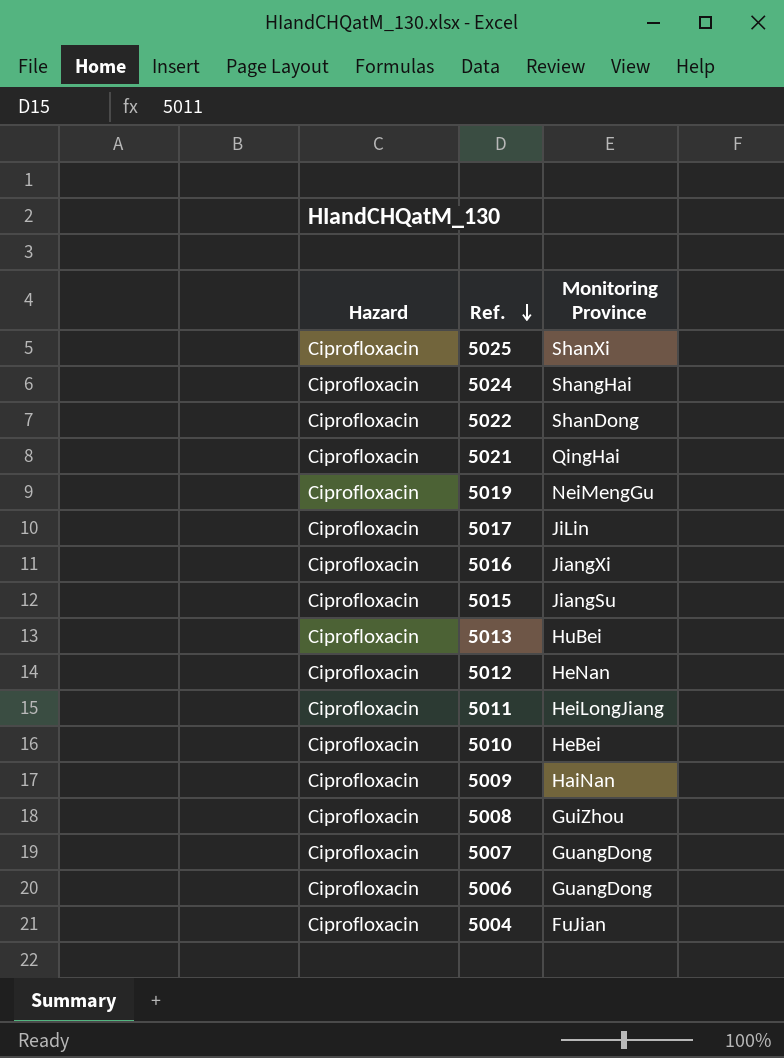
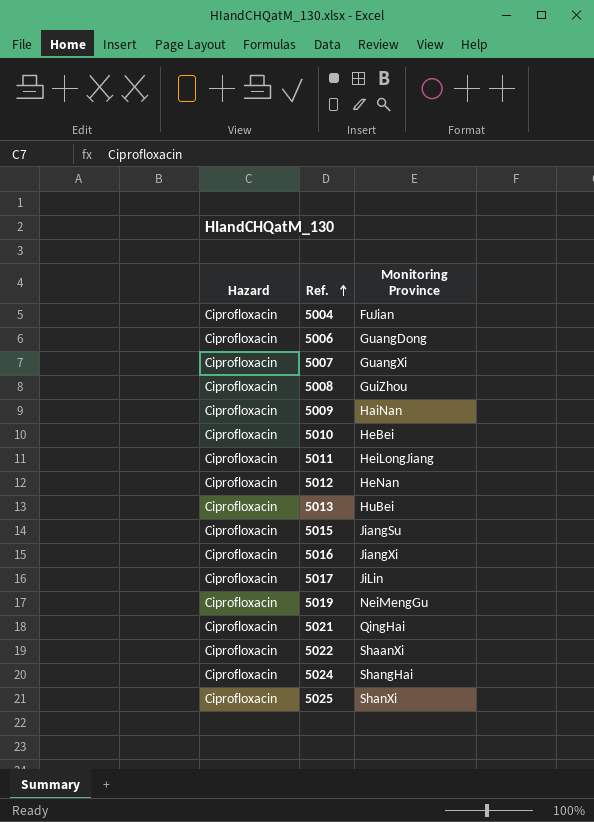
row order: Ref. descending -> Ref. ascending
5007 | Monitoring Province: GuangDong -> GuangXi
5022 | Monitoring Province: ShanDong -> ShaanXi

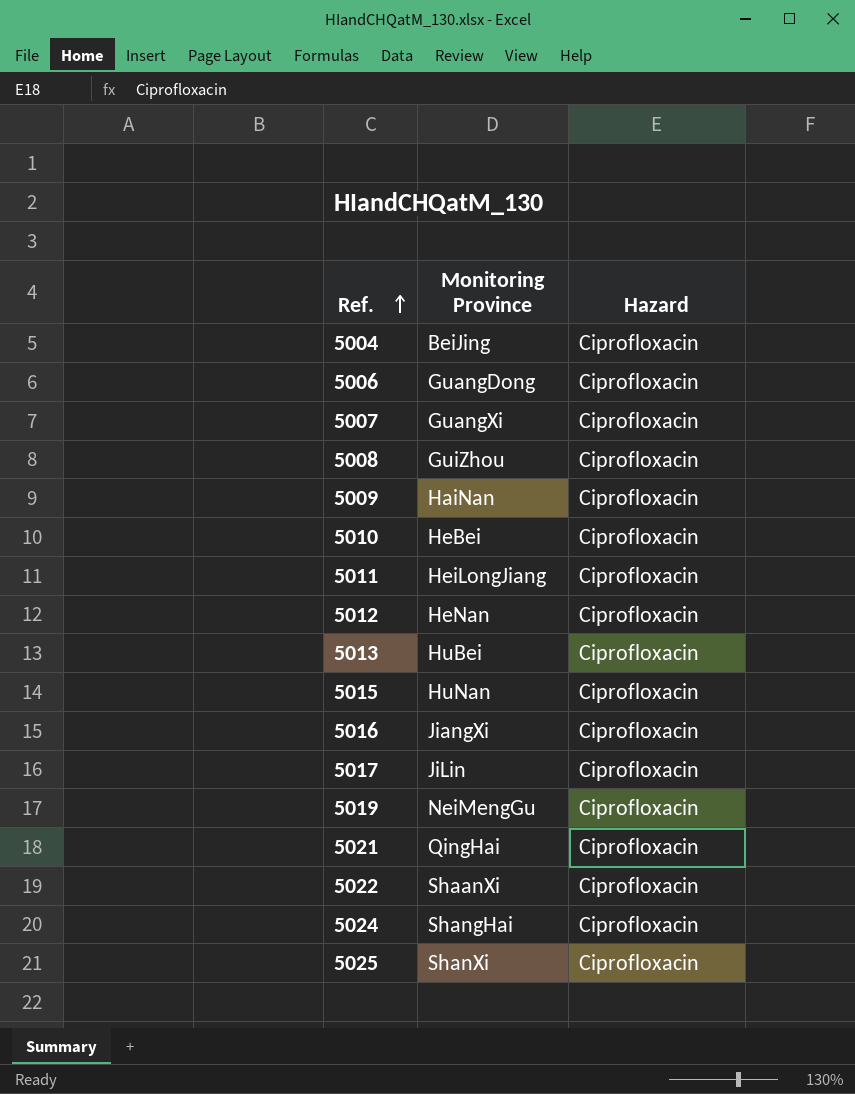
column Hazard | position: 1 -> 3
5004 | Monitoring Province: FuJian -> BeiJing
5015 | Monitoring Province: JiangSu -> HuNan

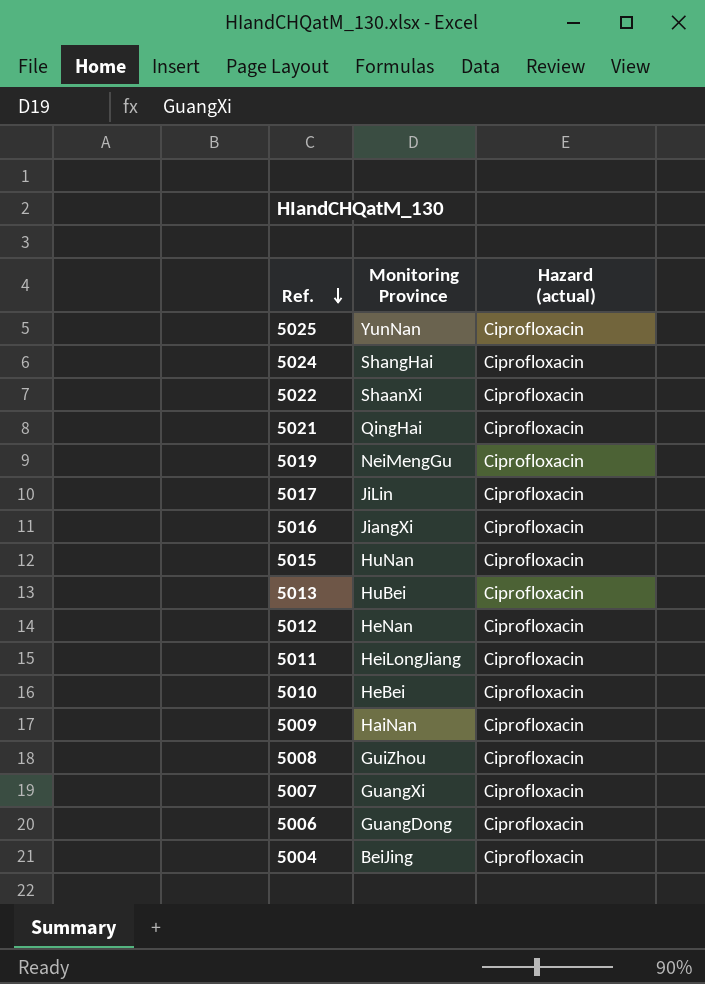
row order: Ref. ascending -> Ref. descending
column name: Hazard -> Hazard (actual)
5025 | Monitoring Province: ShanXi -> YunNan

